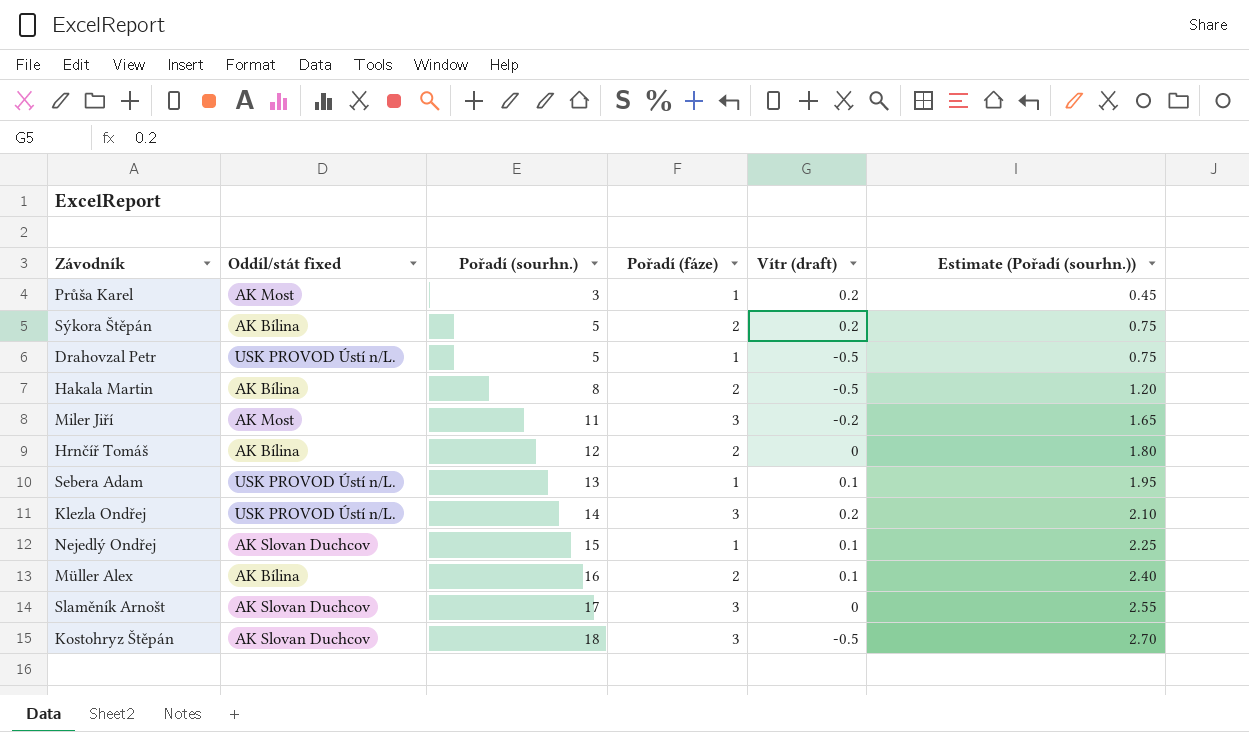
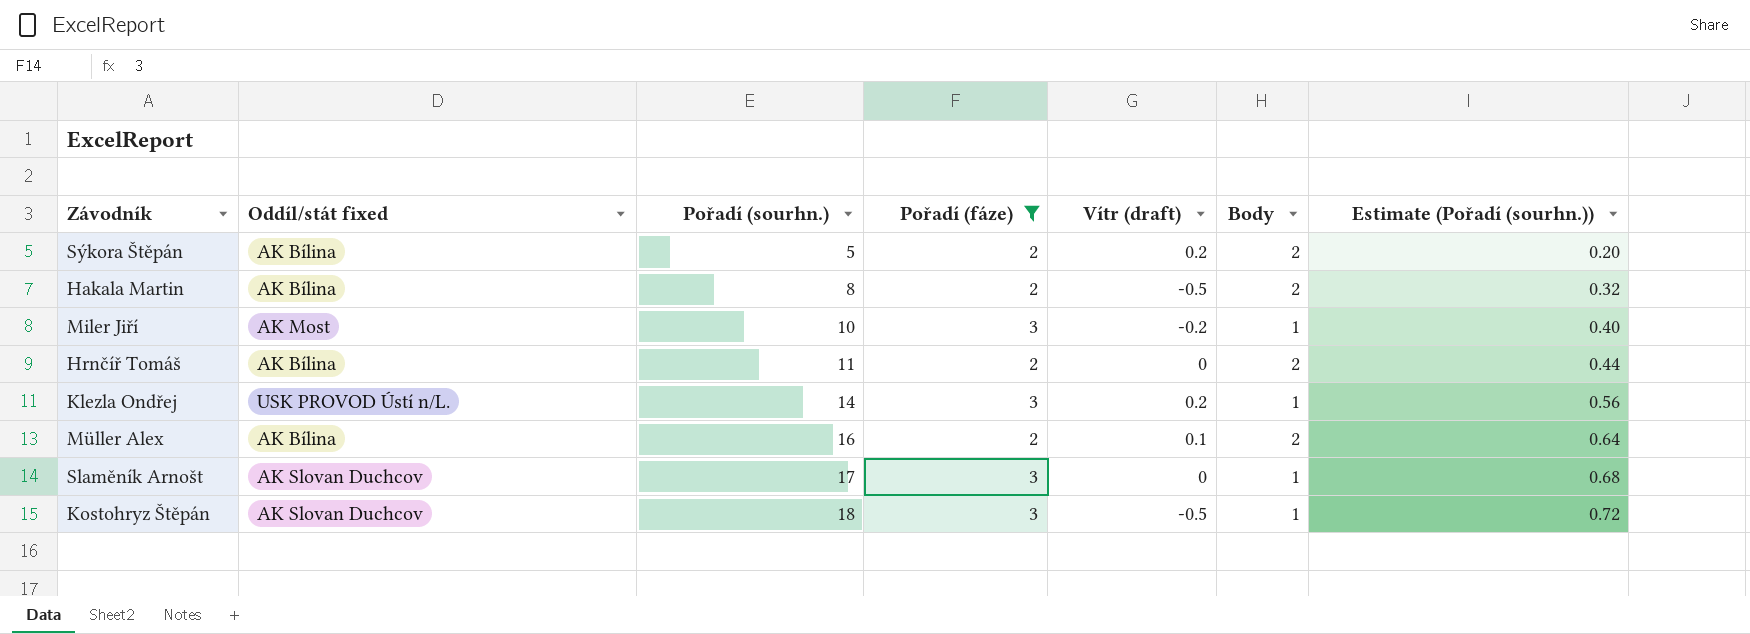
filter: none -> Pořadí (fáze) != 1
column Body | position: none -> 6
column Estimate (Pořadí (sourhn.)) | formula: [Pořadí (sourhn.)] * 0.15 -> [Pořadí (sourhn.)] * 0.04
Miler Jiří | Pořadí (sourhn.): 11 -> 10
Hrnčíř Tomáš | Pořadí (sourhn.): 12 -> 11

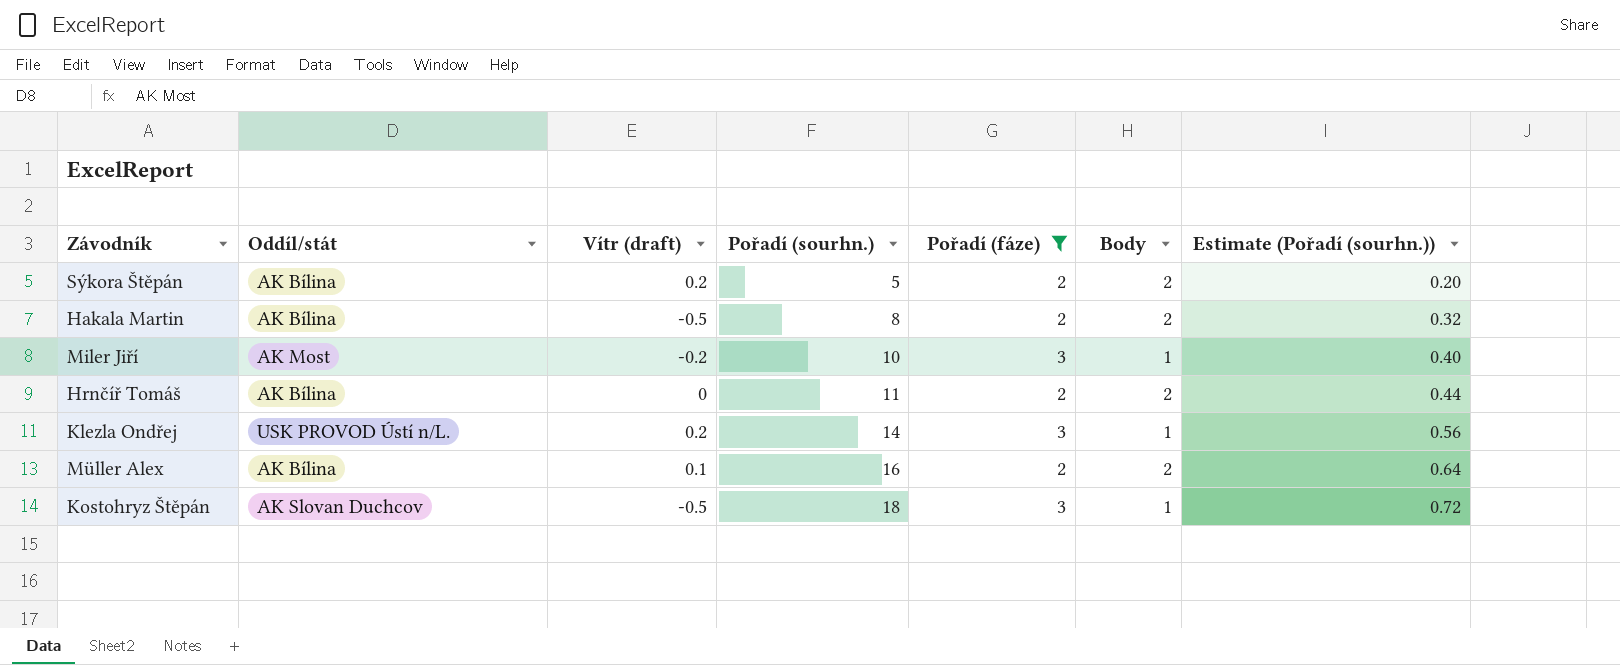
column name: Oddíl/stát fixed -> Oddíl/stát
column Vítr (draft) | position: 5 -> 3
row Slaměník Arnošt: AK Slovan Duchcov | 17 | 3 | 0 | 1 | 0.68 -> none

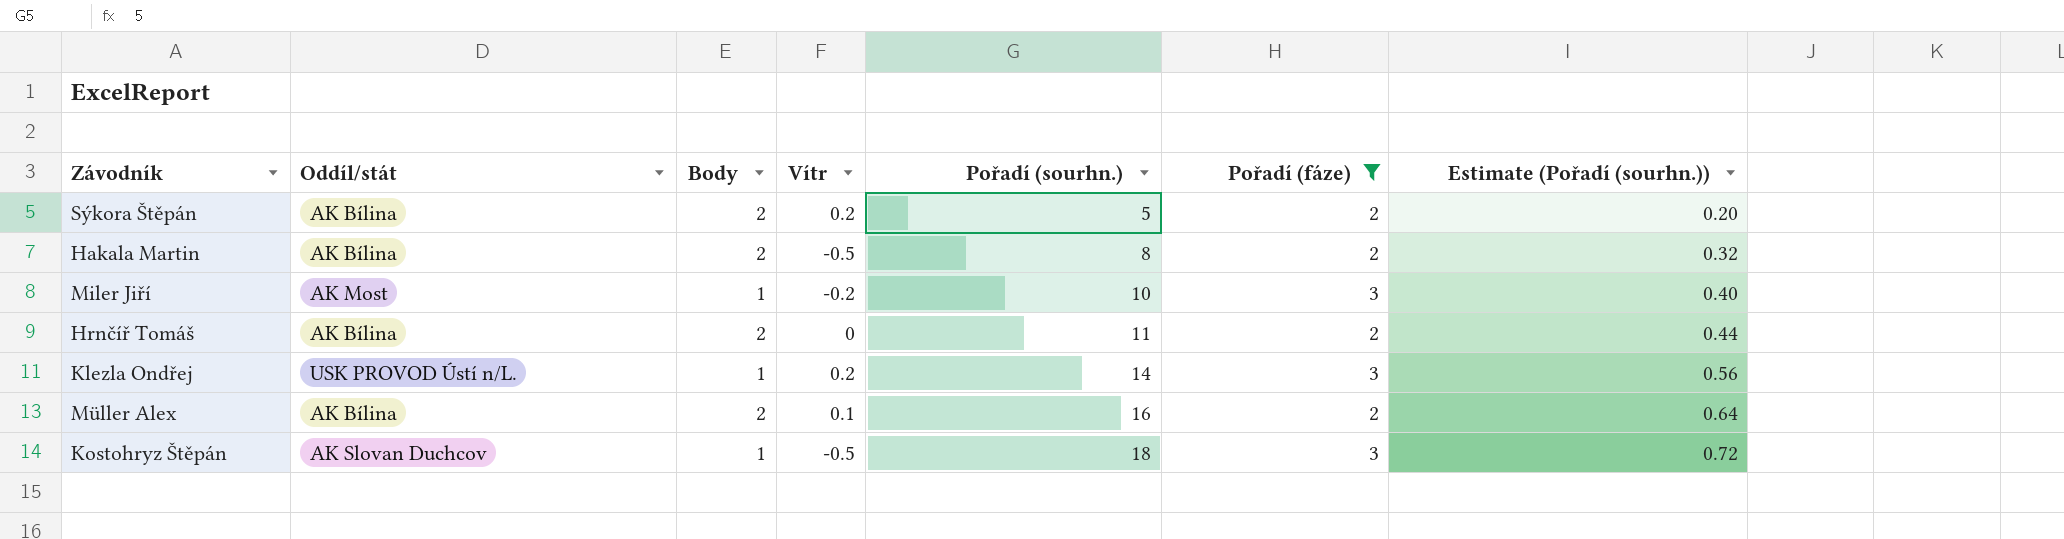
column Body | position: 6 -> 3
column name: Vítr (draft) -> Vítr

